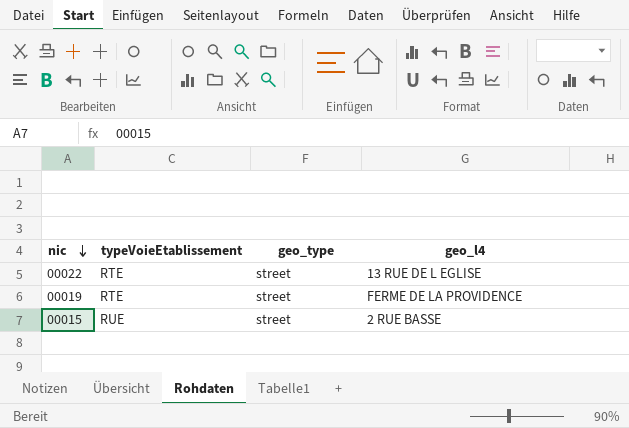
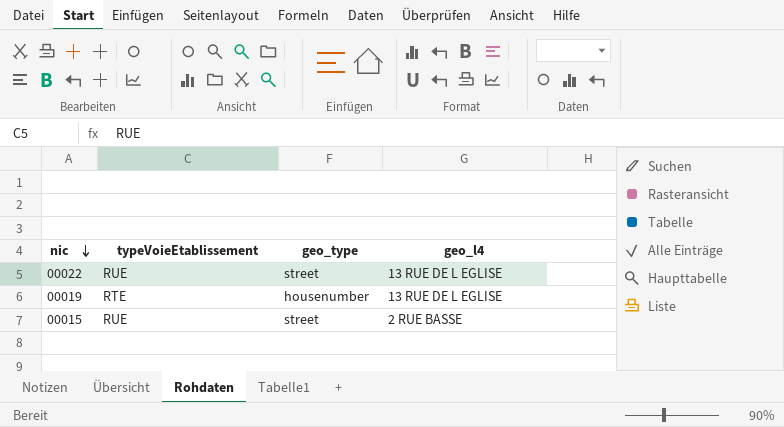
00022 | typeVoieEtablissement: RTE -> RUE
00019 | geo_type: street -> housenumber
00019 | geo_l4: FERME DE LA PROVIDENCE -> 13 RUE DE L EGLISE

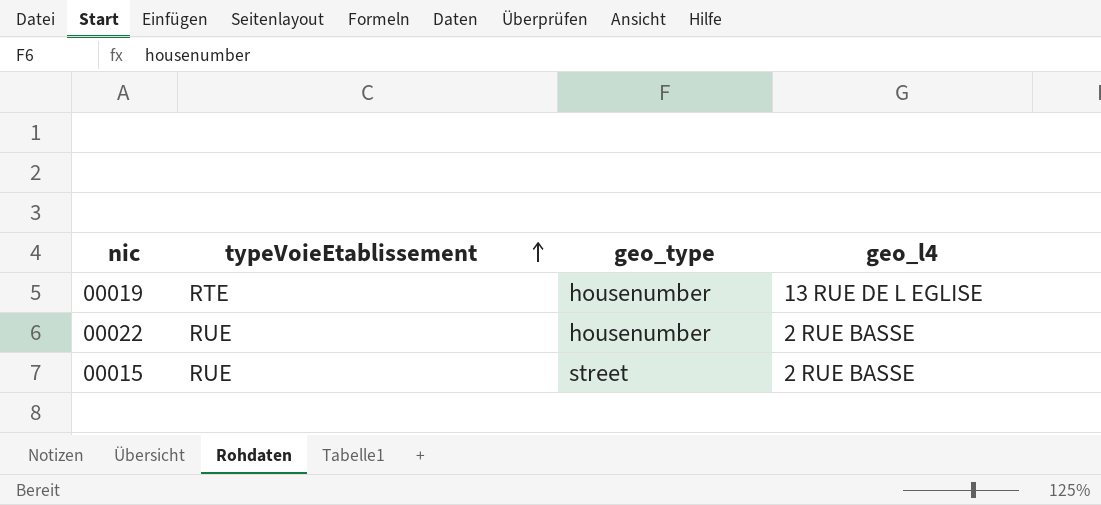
row order: nic descending -> typeVoieEtablissement ascending
00022 | geo_type: street -> housenumber
00022 | geo_l4: 13 RUE DE L EGLISE -> 2 RUE BASSE

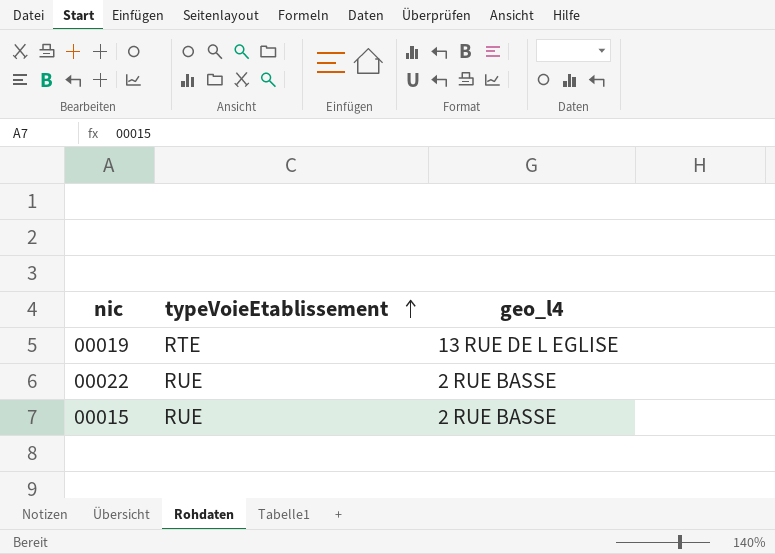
column geo_type | position: 3 -> none

